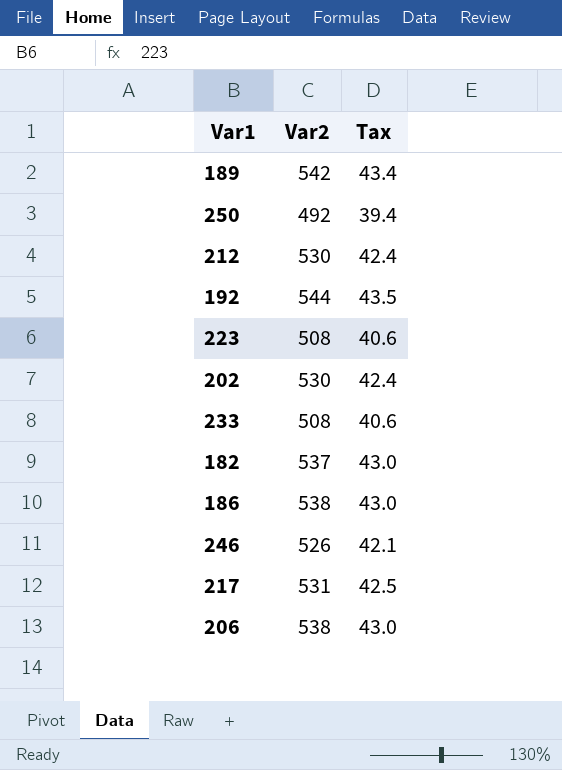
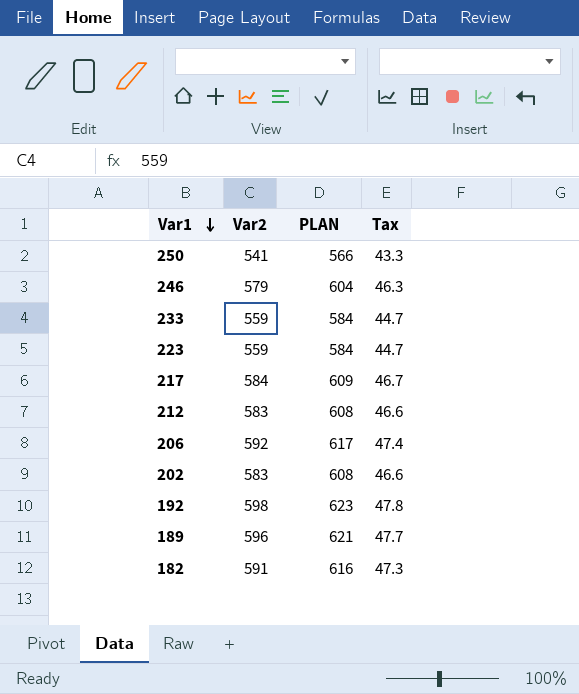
row order: none -> Var1 descending
column PLAN | formula: none -> [Var2] + 25
row 186: 538 | 43.0 -> none
250 | Var2: 492 -> 541
250 | Tax: 39.4 -> 43.3
246 | Var2: 526 -> 579
246 | Tax: 42.1 -> 46.3
233 | Var2: 508 -> 559
233 | Tax: 40.6 -> 44.7
223 | Var2: 508 -> 559
223 | Tax: 40.6 -> 44.7
217 | Var2: 531 -> 584
217 | Tax: 42.5 -> 46.7
212 | Var2: 530 -> 583
212 | Tax: 42.4 -> 46.6
206 | Var2: 538 -> 592
206 | Tax: 43.0 -> 47.4
202 | Var2: 530 -> 583
202 | Tax: 42.4 -> 46.6
192 | Var2: 544 -> 598
192 | Tax: 43.5 -> 47.8
189 | Var2: 542 -> 596
189 | Tax: 43.4 -> 47.7
182 | Var2: 537 -> 591
182 | Tax: 43.0 -> 47.3

